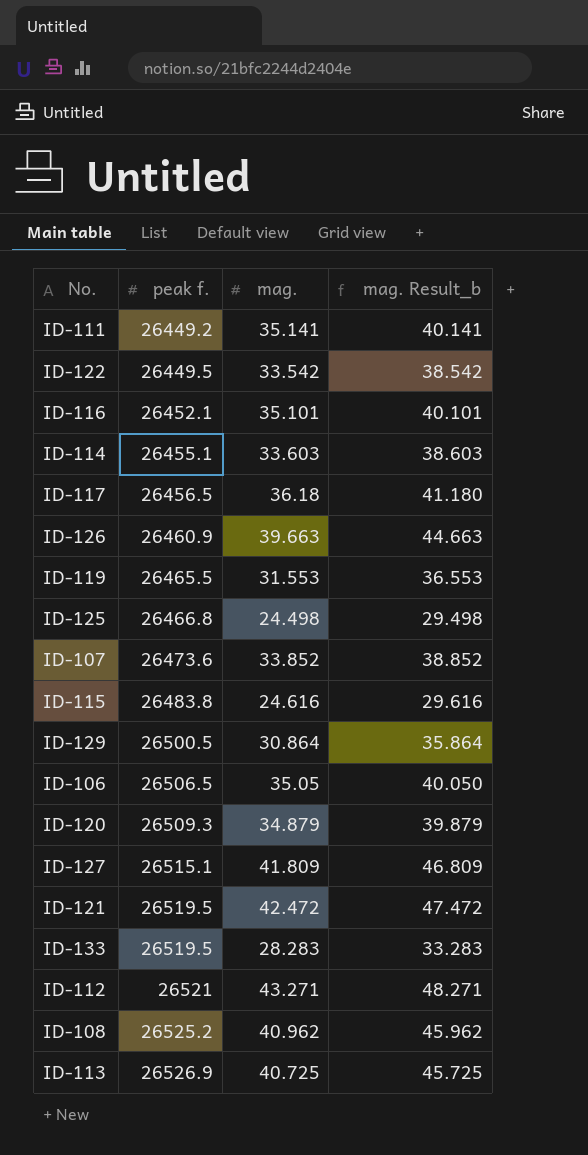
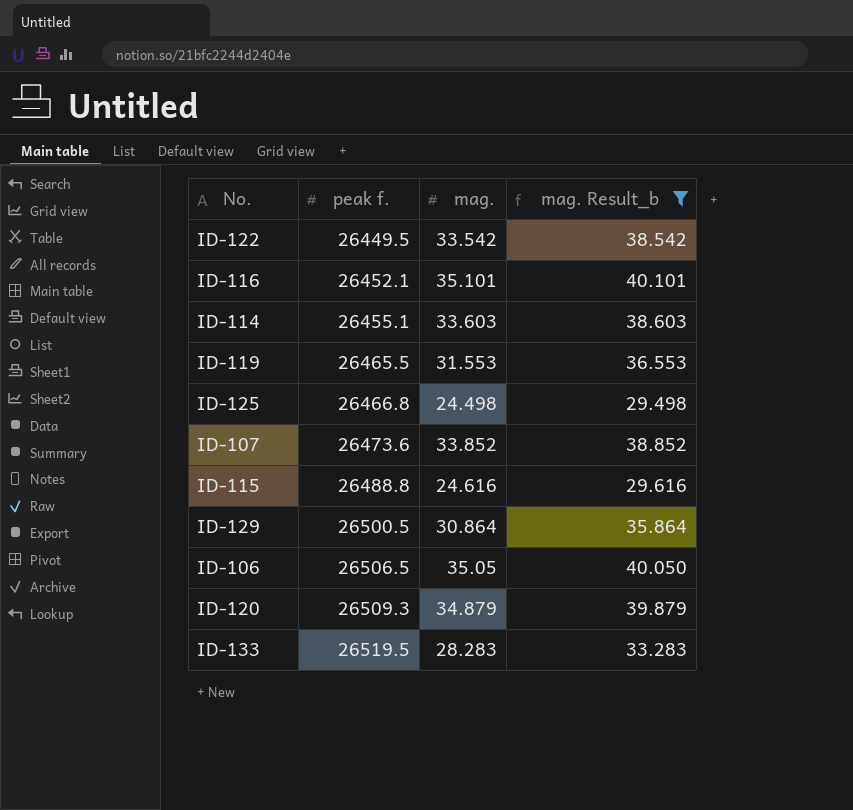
filter: none -> mag. Result_b <= 40.101
ID-115 | peak f.: 26483.8 -> 26488.8

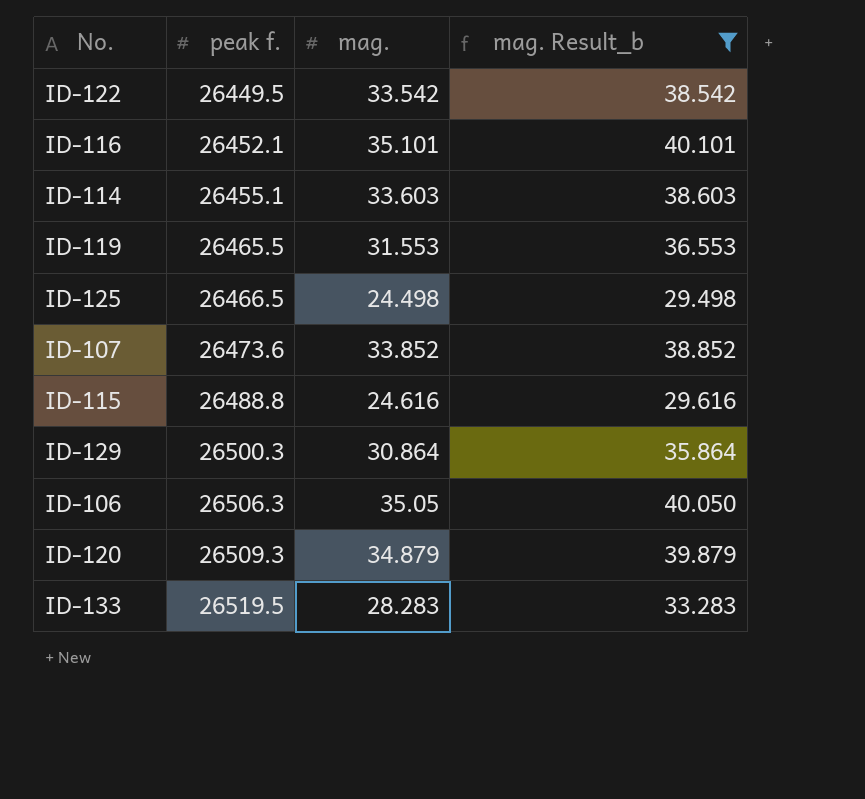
ID-125 | peak f.: 26466.8 -> 26466.5
ID-129 | peak f.: 26500.5 -> 26500.3
ID-106 | peak f.: 26506.5 -> 26506.3

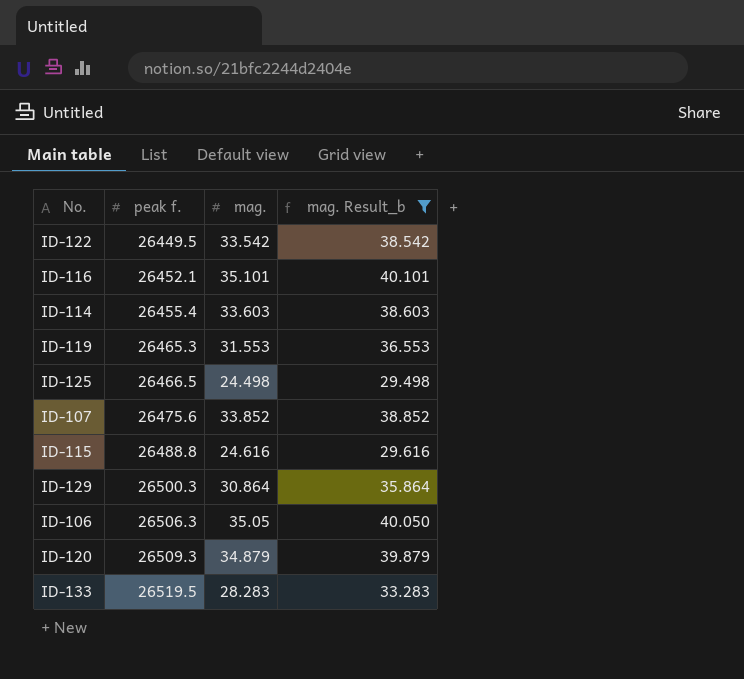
ID-114 | peak f.: 26455.1 -> 26455.4
ID-119 | peak f.: 26465.5 -> 26465.3
ID-107 | peak f.: 26473.6 -> 26475.6

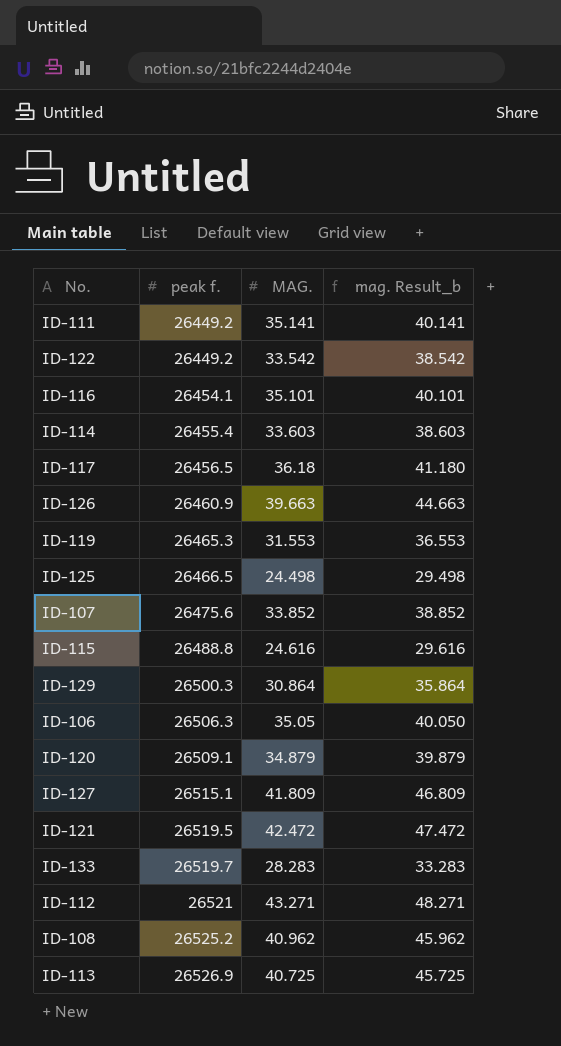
filter: mag. Result_b <= 40.101 -> none
column name: mag. -> MAG.
ID-122 | peak f.: 26449.5 -> 26449.2
ID-116 | peak f.: 26452.1 -> 26454.1
ID-120 | peak f.: 26509.3 -> 26509.1
ID-133 | peak f.: 26519.5 -> 26519.7

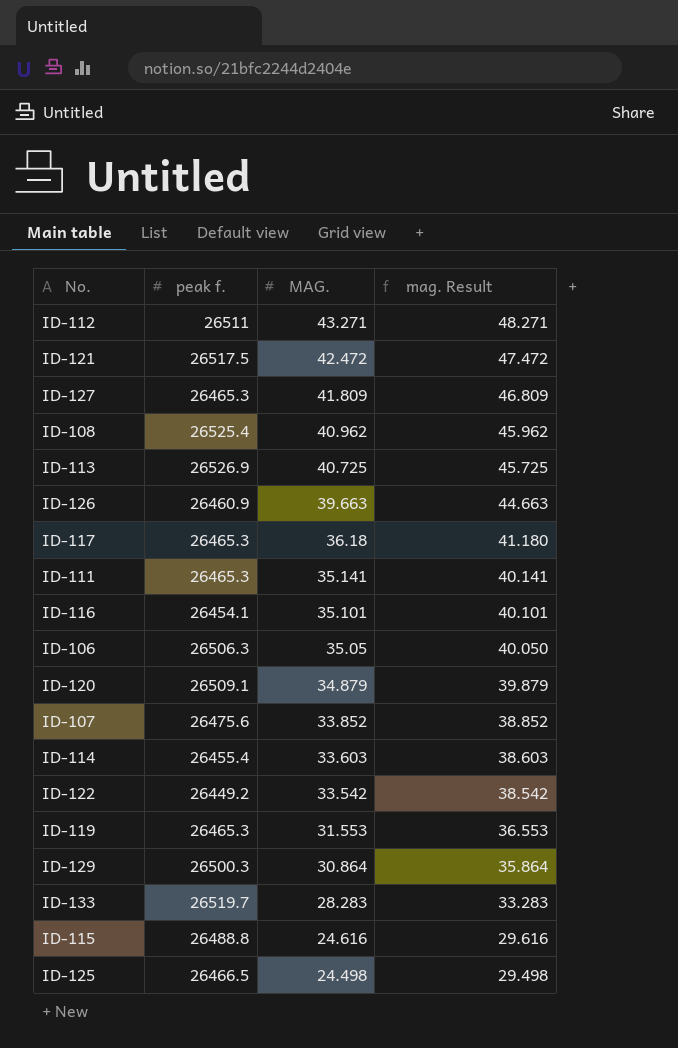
row order: peak f. ascending -> MAG. descending
column name: mag. Result_b -> mag. Result
ID-112 | peak f.: 26521 -> 26511
ID-121 | peak f.: 26519.5 -> 26517.5
ID-127 | peak f.: 26515.1 -> 26465.3
ID-108 | peak f.: 26525.2 -> 26525.4
ID-117 | peak f.: 26456.5 -> 26465.3
ID-111 | peak f.: 26449.2 -> 26465.3

